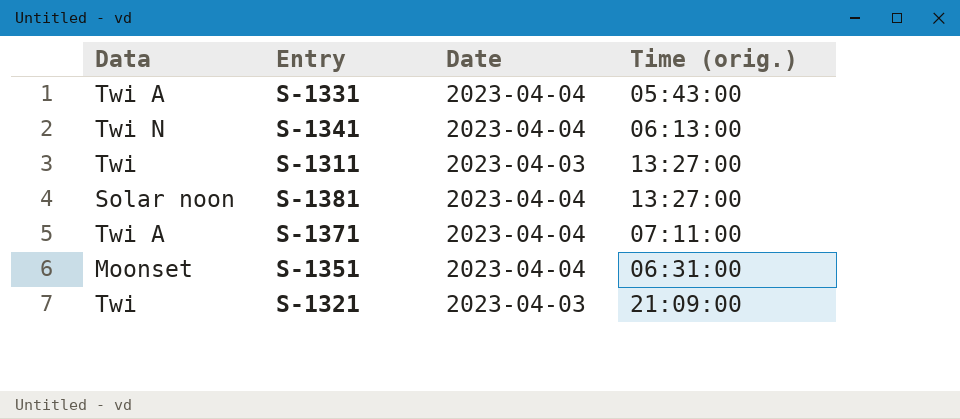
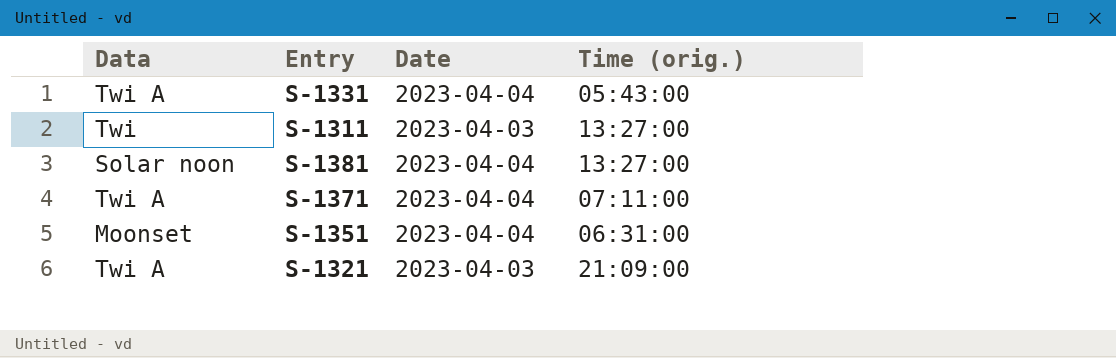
row S-1341: Twi N | 2023-04-04 | 06:13:00 -> none
S-1321 | Data: Twi -> Twi A

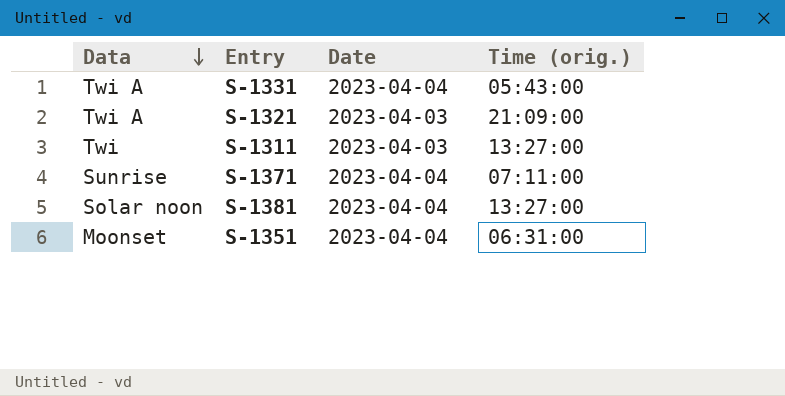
row order: none -> Data descending
S-1371 | Data: Twi A -> Sunrise

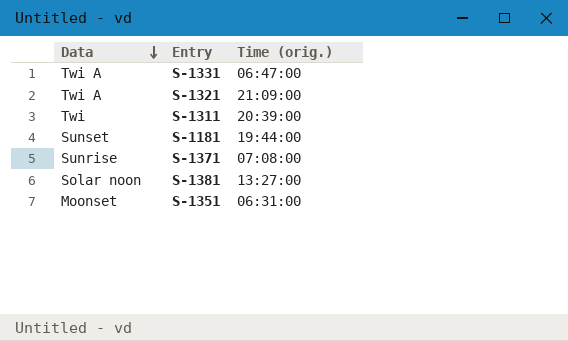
column Date | position: 3 -> none
S-1331 | Time (orig.): 05:43:00 -> 06:47:00
S-1311 | Time (orig.): 13:27:00 -> 20:39:00
row S-1181: none -> Sunset | 19:44:00
S-1371 | Time (orig.): 07:11:00 -> 07:08:00

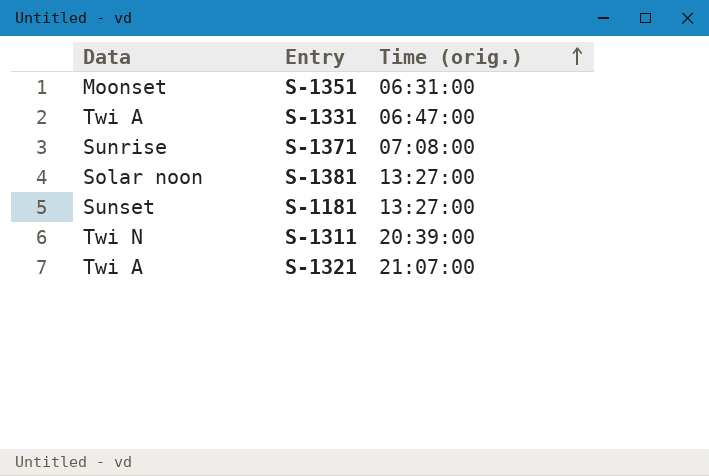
row order: Data descending -> Time (orig.) ascending
S-1181 | Time (orig.): 19:44:00 -> 13:27:00
S-1311 | Data: Twi -> Twi N
S-1321 | Time (orig.): 21:09:00 -> 21:07:00

